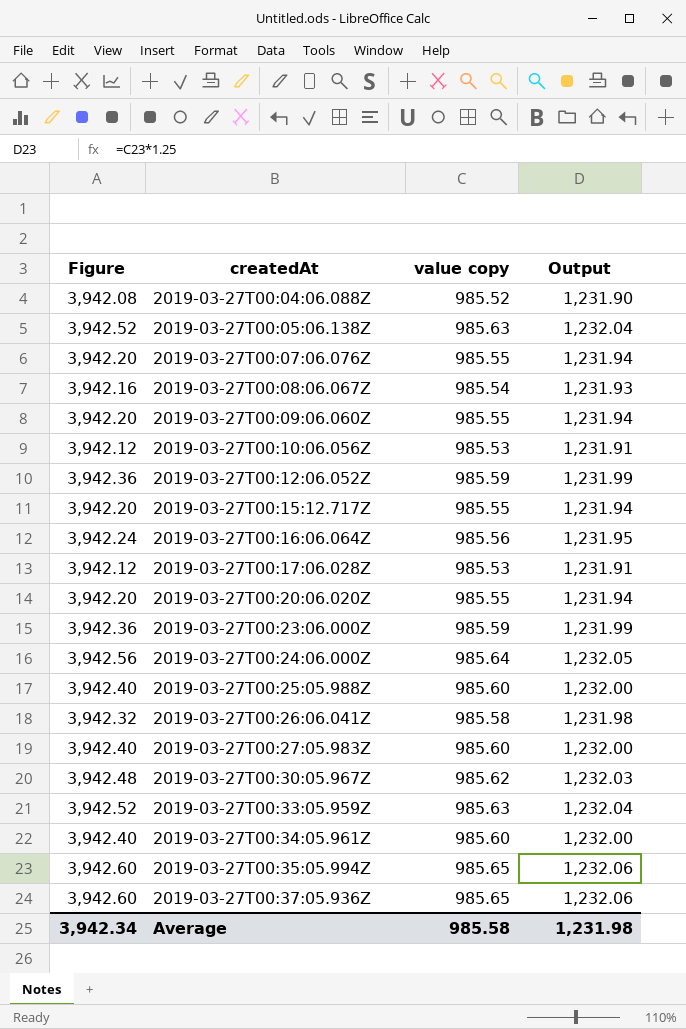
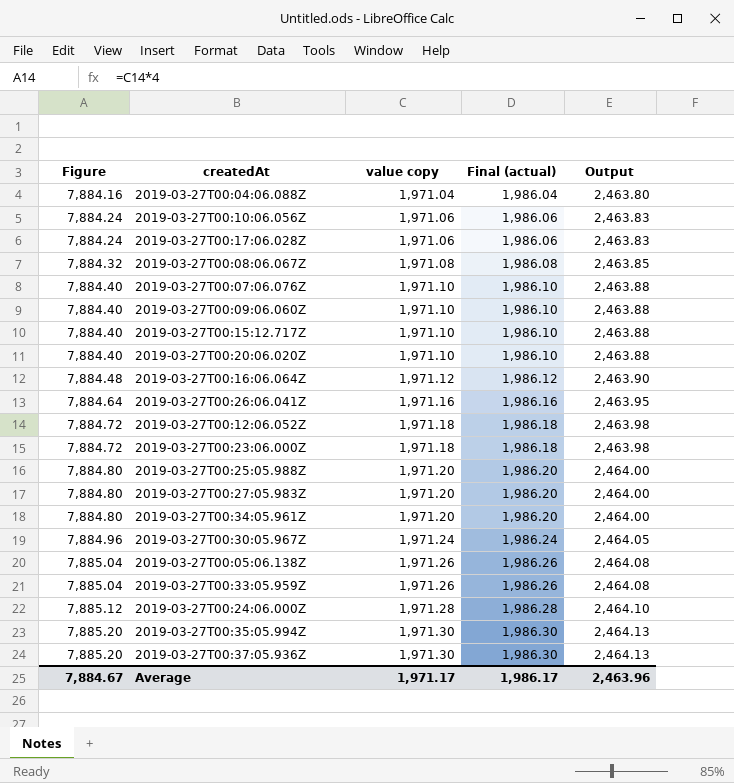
row order: createdAt ascending -> Figure ascending
column Final (actual) | formula: none -> [value copy] + 15
2019-03-27T00:04:06.088Z | Figure: 3,942.08 -> 7,884.16
2019-03-27T00:04:06.088Z | value copy: 985.52 -> 1,971.04
2019-03-27T00:04:06.088Z | Output: 1,231.90 -> 2,463.80
2019-03-27T00:10:06.056Z | Figure: 3,942.12 -> 7,884.24
2019-03-27T00:10:06.056Z | value copy: 985.53 -> 1,971.06
2019-03-27T00:10:06.056Z | Output: 1,231.91 -> 2,463.83
2019-03-27T00:17:06.028Z | Figure: 3,942.12 -> 7,884.24
2019-03-27T00:17:06.028Z | value copy: 985.53 -> 1,971.06
2019-03-27T00:17:06.028Z | Output: 1,231.91 -> 2,463.83
2019-03-27T00:08:06.067Z | Figure: 3,942.16 -> 7,884.32
2019-03-27T00:08:06.067Z | value copy: 985.54 -> 1,971.08
2019-03-27T00:08:06.067Z | Output: 1,231.93 -> 2,463.85
2019-03-27T00:07:06.076Z | Figure: 3,942.20 -> 7,884.40
2019-03-27T00:07:06.076Z | value copy: 985.55 -> 1,971.10
2019-03-27T00:07:06.076Z | Output: 1,231.94 -> 2,463.88
2019-03-27T00:09:06.060Z | Figure: 3,942.20 -> 7,884.40
2019-03-27T00:09:06.060Z | value copy: 985.55 -> 1,971.10
2019-03-27T00:09:06.060Z | Output: 1,231.94 -> 2,463.88
2019-03-27T00:15:12.717Z | Figure: 3,942.20 -> 7,884.40
2019-03-27T00:15:12.717Z | value copy: 985.55 -> 1,971.10
2019-03-27T00:15:12.717Z | Output: 1,231.94 -> 2,463.88
2019-03-27T00:20:06.020Z | Figure: 3,942.20 -> 7,884.40
2019-03-27T00:20:06.020Z | value copy: 985.55 -> 1,971.10
2019-03-27T00:20:06.020Z | Output: 1,231.94 -> 2,463.88
2019-03-27T00:16:06.064Z | Figure: 3,942.24 -> 7,884.48
2019-03-27T00:16:06.064Z | value copy: 985.56 -> 1,971.12
2019-03-27T00:16:06.064Z | Output: 1,231.95 -> 2,463.90
2019-03-27T00:26:06.041Z | Figure: 3,942.32 -> 7,884.64
2019-03-27T00:26:06.041Z | value copy: 985.58 -> 1,971.16
2019-03-27T00:26:06.041Z | Output: 1,231.98 -> 2,463.95
2019-03-27T00:12:06.052Z | Figure: 3,942.36 -> 7,884.72
2019-03-27T00:12:06.052Z | value copy: 985.59 -> 1,971.18
2019-03-27T00:12:06.052Z | Output: 1,231.99 -> 2,463.98
2019-03-27T00:23:06.000Z | Figure: 3,942.36 -> 7,884.72
2019-03-27T00:23:06.000Z | value copy: 985.59 -> 1,971.18
2019-03-27T00:23:06.000Z | Output: 1,231.99 -> 2,463.98
2019-03-27T00:25:05.988Z | Figure: 3,942.40 -> 7,884.80
2019-03-27T00:25:05.988Z | value copy: 985.60 -> 1,971.20
2019-03-27T00:25:05.988Z | Output: 1,232.00 -> 2,464.00
2019-03-27T00:27:05.983Z | Figure: 3,942.40 -> 7,884.80
2019-03-27T00:27:05.983Z | value copy: 985.60 -> 1,971.20
2019-03-27T00:27:05.983Z | Output: 1,232.00 -> 2,464.00
2019-03-27T00:34:05.961Z | Figure: 3,942.40 -> 7,884.80
2019-03-27T00:34:05.961Z | value copy: 985.60 -> 1,971.20
2019-03-27T00:34:05.961Z | Output: 1,232.00 -> 2,464.00
2019-03-27T00:30:05.967Z | Figure: 3,942.48 -> 7,884.96
2019-03-27T00:30:05.967Z | value copy: 985.62 -> 1,971.24
2019-03-27T00:30:05.967Z | Output: 1,232.03 -> 2,464.05
2019-03-27T00:05:06.138Z | Figure: 3,942.52 -> 7,885.04
2019-03-27T00:05:06.138Z | value copy: 985.63 -> 1,971.26
2019-03-27T00:05:06.138Z | Output: 1,232.04 -> 2,464.08
2019-03-27T00:33:05.959Z | Figure: 3,942.52 -> 7,885.04
2019-03-27T00:33:05.959Z | value copy: 985.63 -> 1,971.26
2019-03-27T00:33:05.959Z | Output: 1,232.04 -> 2,464.08
2019-03-27T00:24:06.000Z | Figure: 3,942.56 -> 7,885.12
2019-03-27T00:24:06.000Z | value copy: 985.64 -> 1,971.28
2019-03-27T00:24:06.000Z | Output: 1,232.05 -> 2,464.10
2019-03-27T00:35:05.994Z | Figure: 3,942.60 -> 7,885.20
2019-03-27T00:35:05.994Z | value copy: 985.65 -> 1,971.30
2019-03-27T00:35:05.994Z | Output: 1,232.06 -> 2,464.13
2019-03-27T00:37:05.936Z | Figure: 3,942.60 -> 7,885.20
2019-03-27T00:37:05.936Z | value copy: 985.65 -> 1,971.30
2019-03-27T00:37:05.936Z | Output: 1,232.06 -> 2,464.13
Average | Figure: 3,942.34 -> 7,884.67
Average | value copy: 985.58 -> 1,971.17
Average | Output: 1,231.98 -> 2,463.96

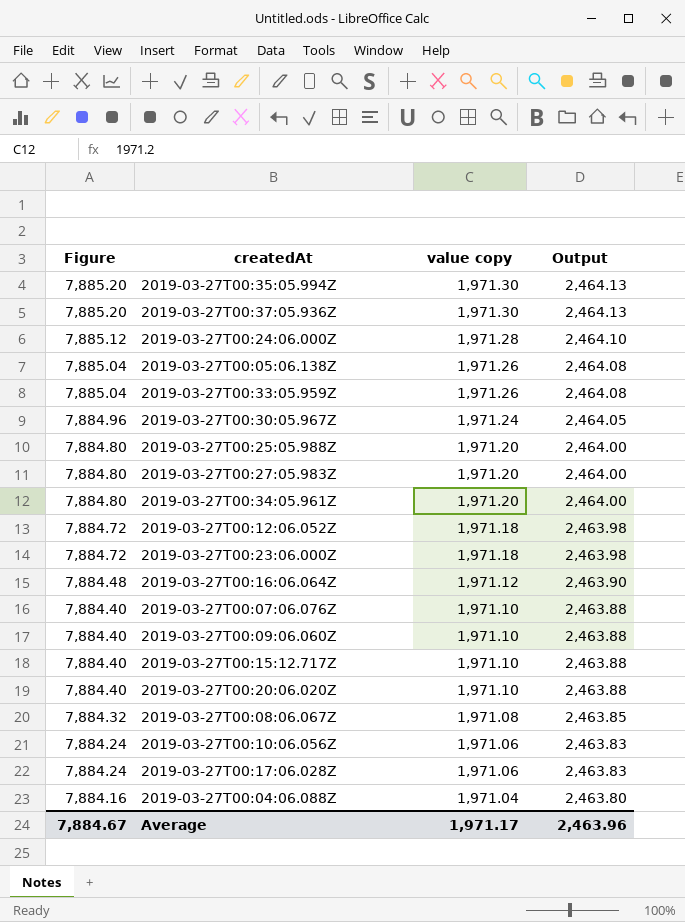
row order: Figure ascending -> Figure descending
column Final (actual) | formula: [value copy] + 15 -> none
row 2019-03-27T00:26:06.041Z: 7,884.64 | 1,971.16 | 1,986.16 | 2,463.95 -> none

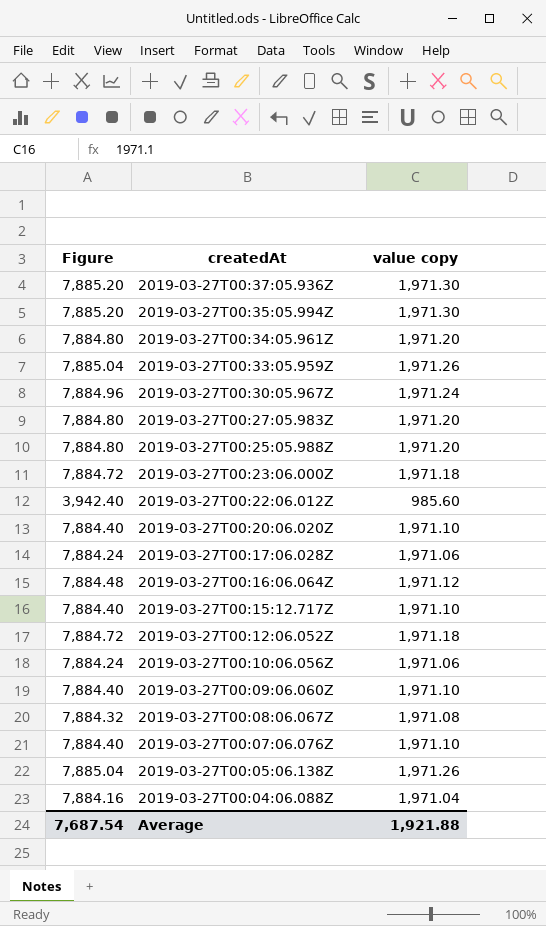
row order: Figure descending -> createdAt descending
column Output | formula: [value copy] * 1.25 -> none
row 2019-03-27T00:24:06.000Z: 7,885.12 | 1,971.28 | 2,464.10 -> none
row 2019-03-27T00:22:06.012Z: none -> 3,942.40 | 985.60
Average | Figure: 7,884.67 -> 7,687.54
Average | value copy: 1,971.17 -> 1,921.88

